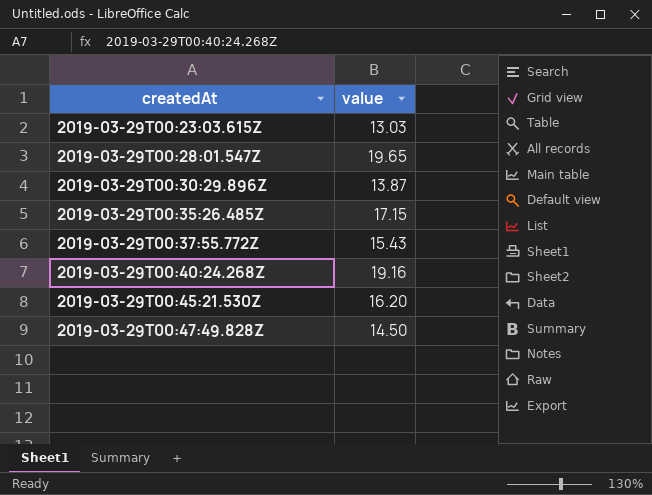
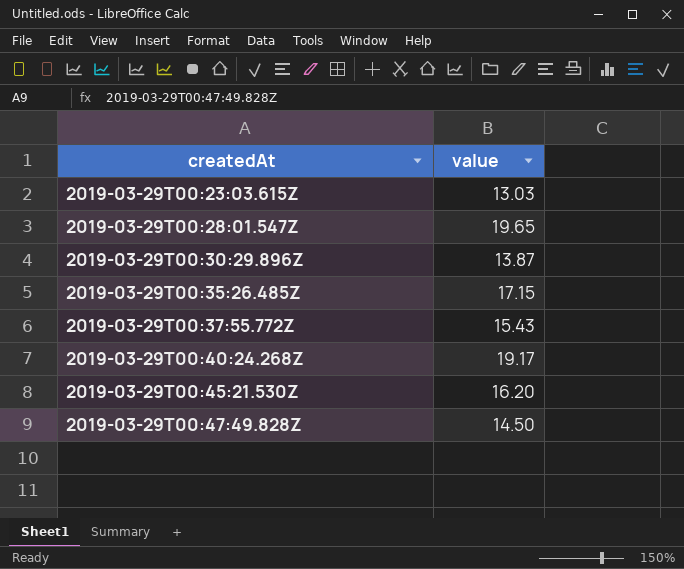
2019-03-29T00:40:24.268Z | value: 19.16 -> 19.17

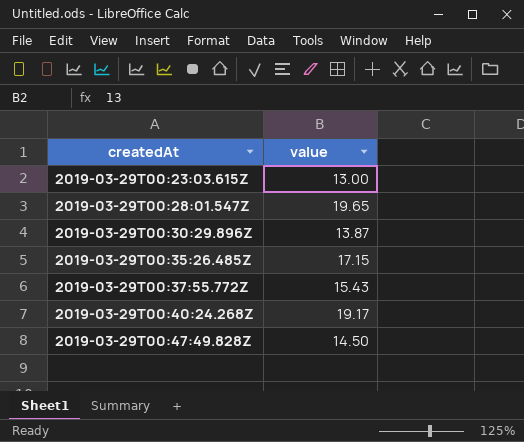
row 2019-03-29T00:45:21.530Z: 16.20 -> none
2019-03-29T00:23:03.615Z | value: 13.03 -> 13.00

